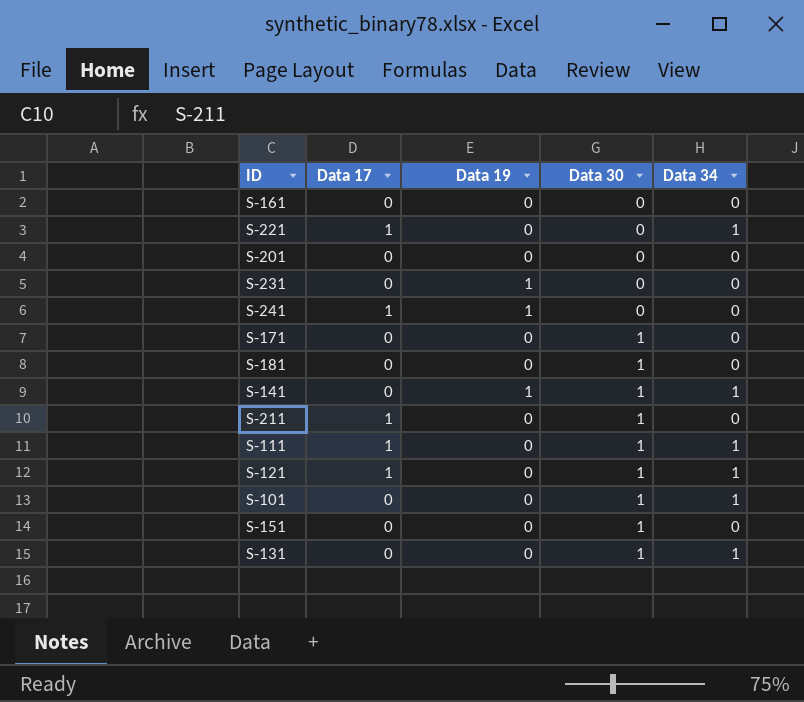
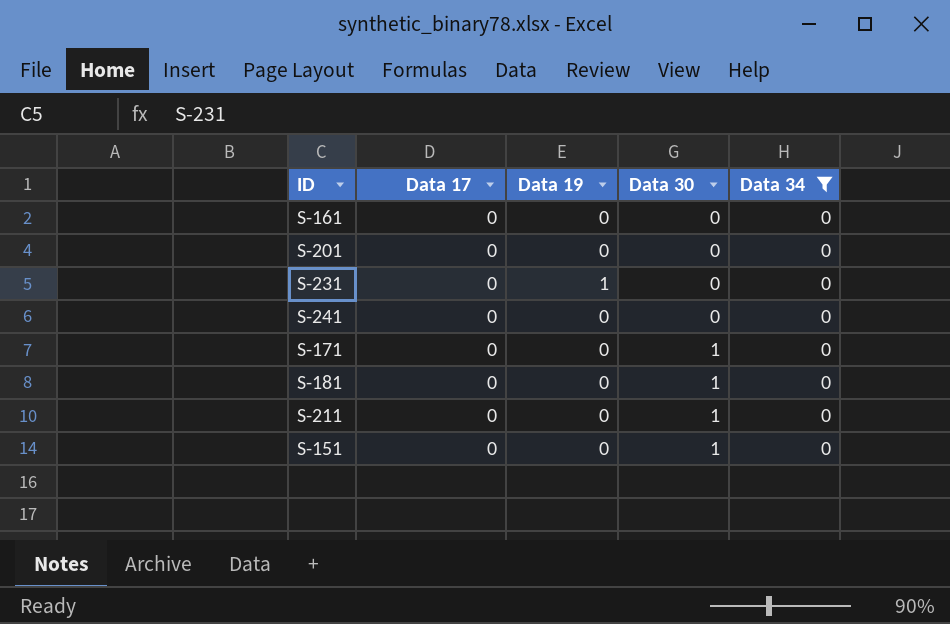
filter: none -> Data 34 = 0
S-241 | Data 17: 1 -> 0
S-241 | Data 19: 1 -> 0
S-211 | Data 17: 1 -> 0

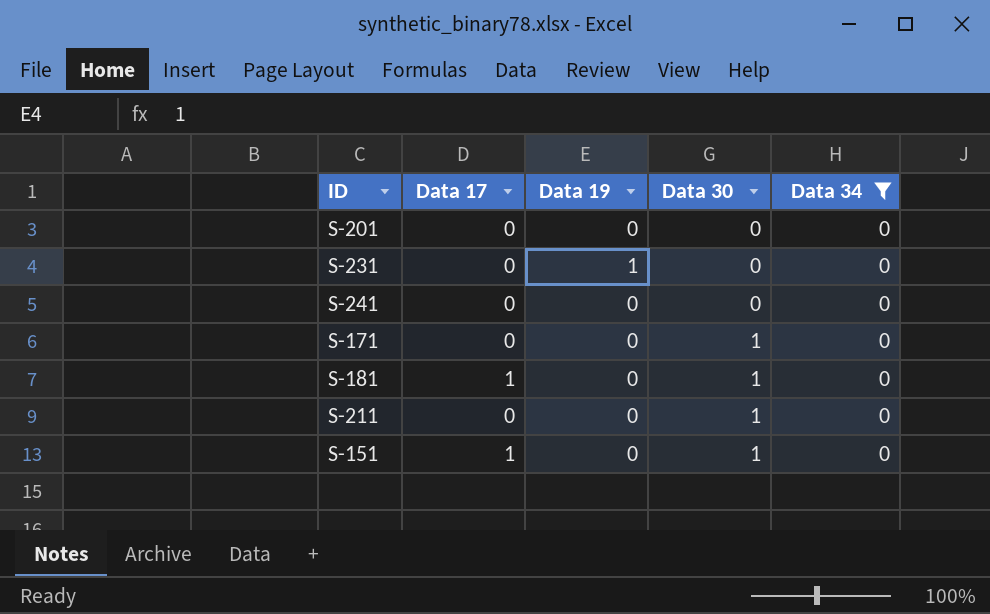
row S-161: 0 | 0 | 0 | 0 -> none
S-181 | Data 17: 0 -> 1
S-151 | Data 17: 0 -> 1

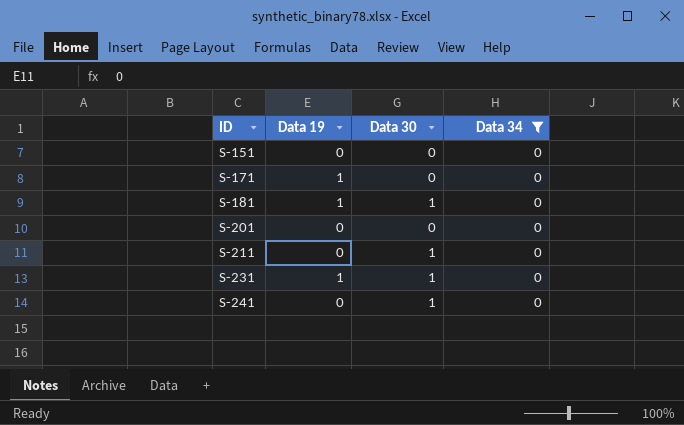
row order: Data 30 ascending -> ID ascending
column Data 17 | position: 2 -> none
S-151 | Data 30: 1 -> 0
S-171 | Data 19: 0 -> 1
S-171 | Data 30: 1 -> 0
S-181 | Data 19: 0 -> 1
S-231 | Data 30: 0 -> 1
S-241 | Data 30: 0 -> 1

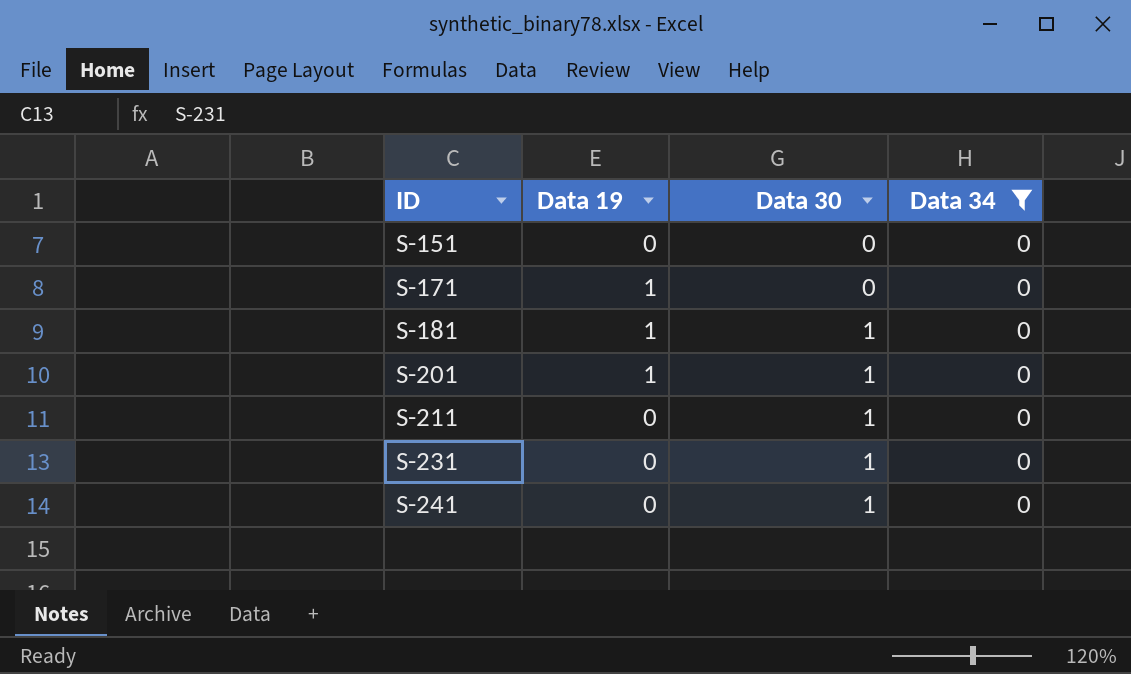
S-201 | Data 19: 0 -> 1
S-201 | Data 30: 0 -> 1
S-231 | Data 19: 1 -> 0

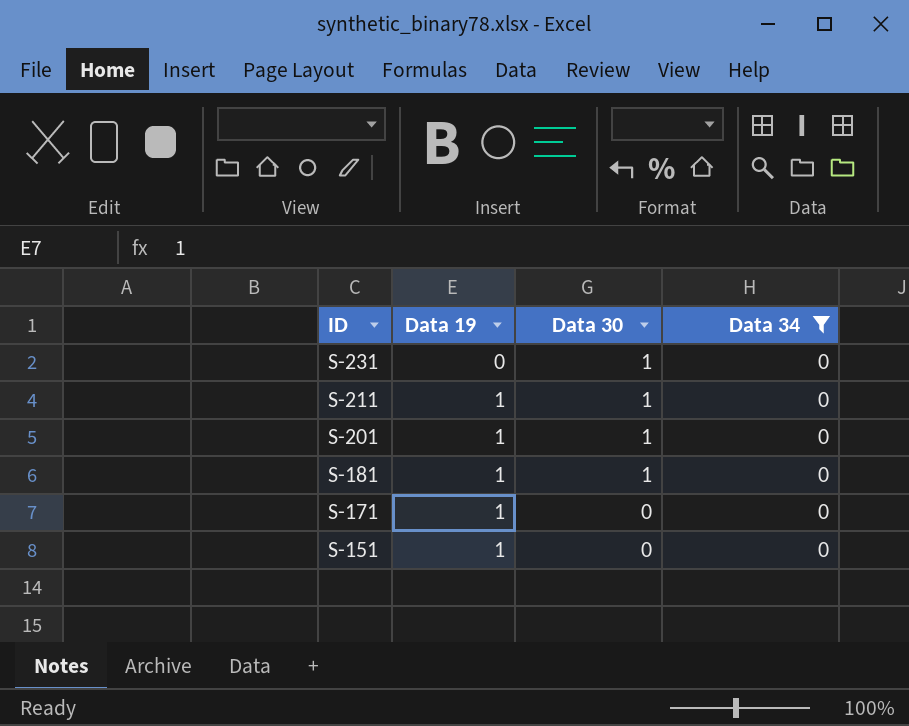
row order: ID ascending -> ID descending
row S-241: 0 | 1 | 0 -> none
S-211 | Data 19: 0 -> 1
S-151 | Data 19: 0 -> 1

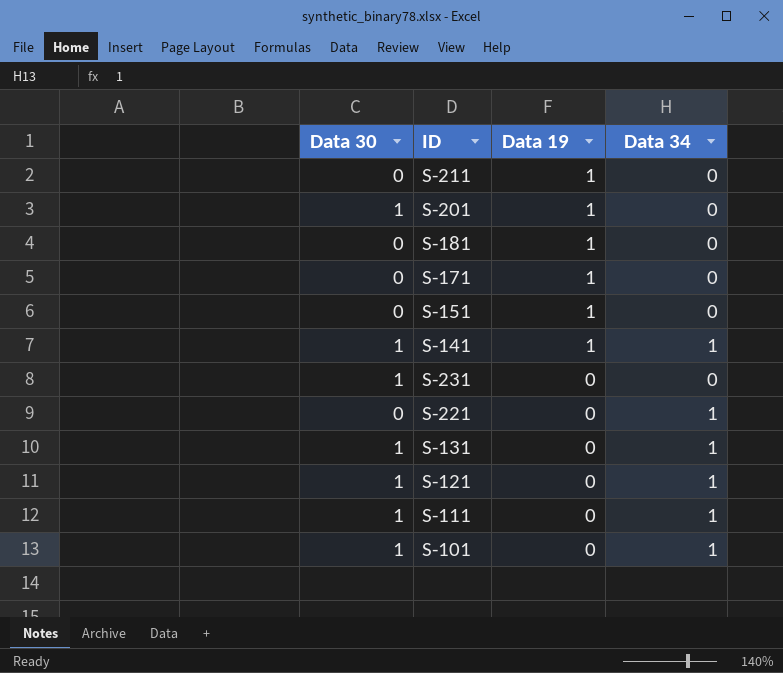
filter: Data 34 = 0 -> none
row order: ID descending -> Data 19 descending
column Data 30 | position: 3 -> 1
S-211 | Data 30: 1 -> 0
S-181 | Data 30: 1 -> 0

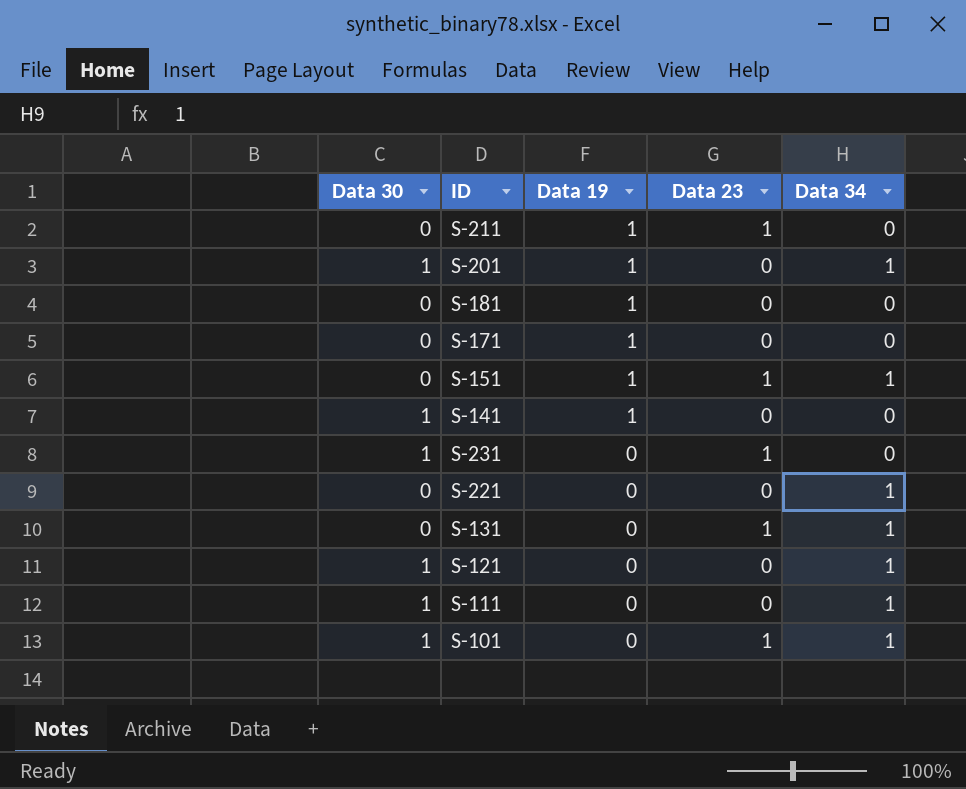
column Data 23 | position: none -> 4
S-201 | Data 34: 0 -> 1
S-151 | Data 34: 0 -> 1
S-141 | Data 34: 1 -> 0
S-131 | Data 30: 1 -> 0

